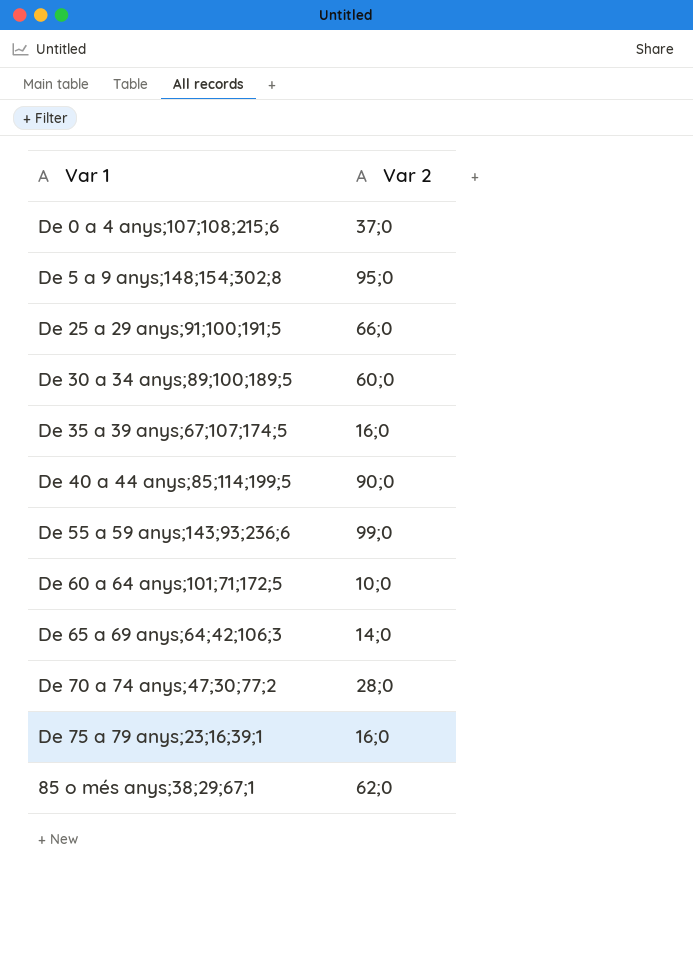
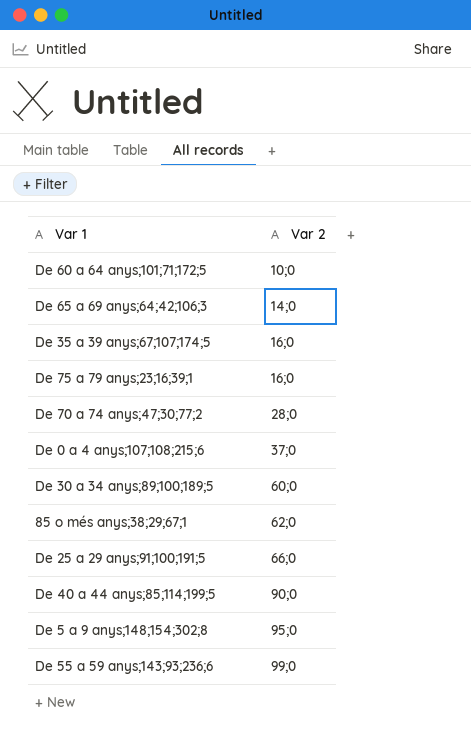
row order: none -> Var 2 ascending

